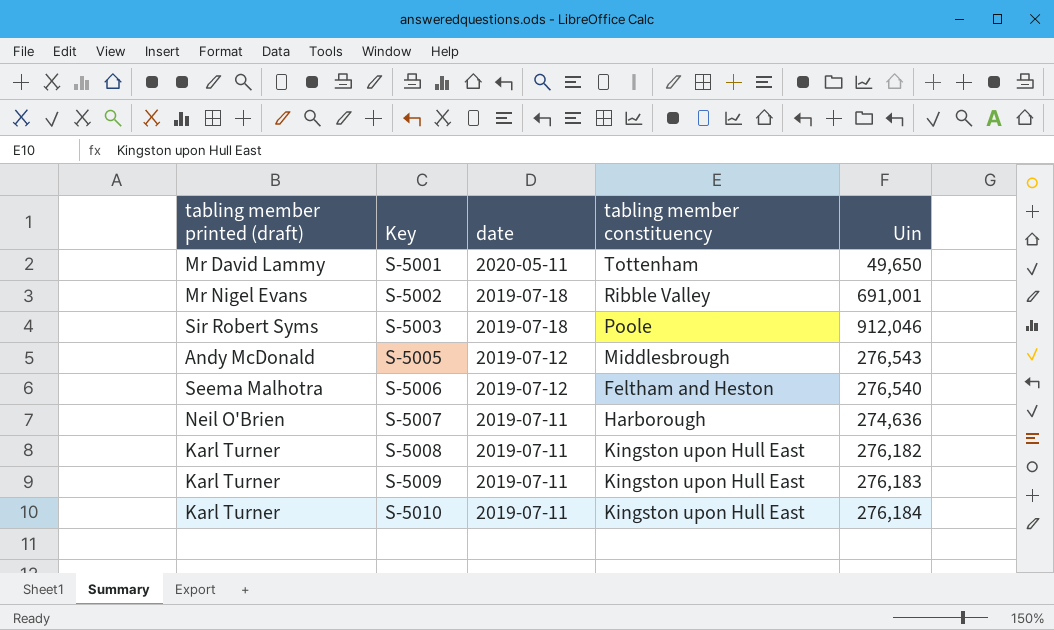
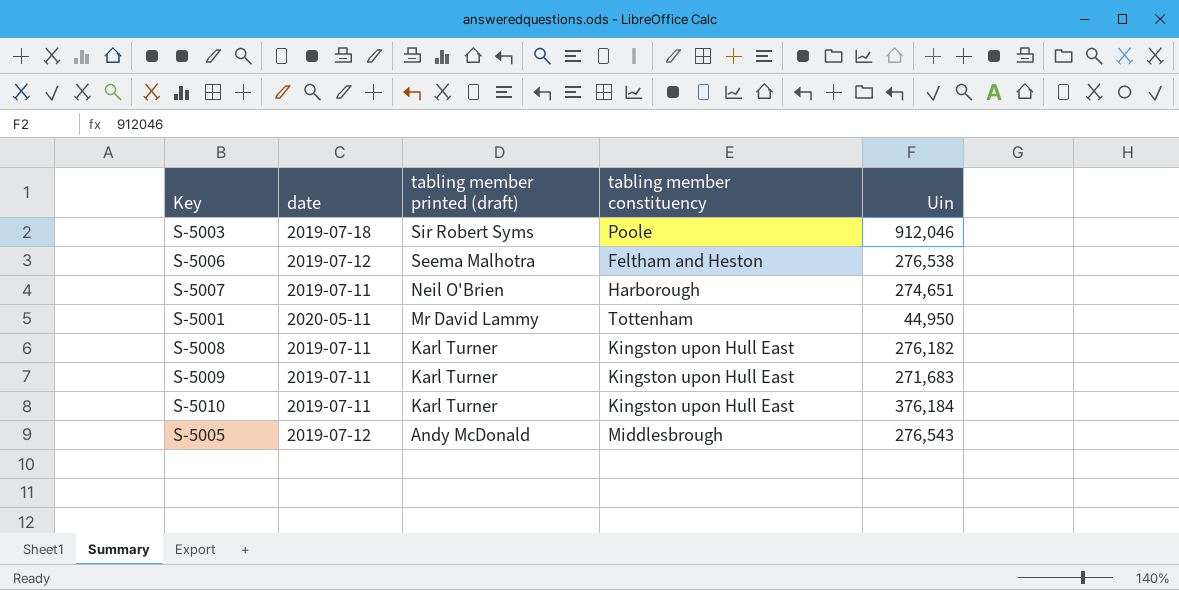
row order: Key ascending -> tabling member printed (draft) descending
column tabling member printed (draft) | position: 1 -> 3
row S-5002: Mr Nigel Evans | 2019-07-18 | Ribble Valley | 691,001 -> none
S-5006 | Uin: 276,540 -> 276,538
S-5007 | Uin: 274,636 -> 274,651
S-5001 | Uin: 49,650 -> 44,950
S-5009 | Uin: 276,183 -> 271,683
S-5010 | Uin: 276,184 -> 376,184

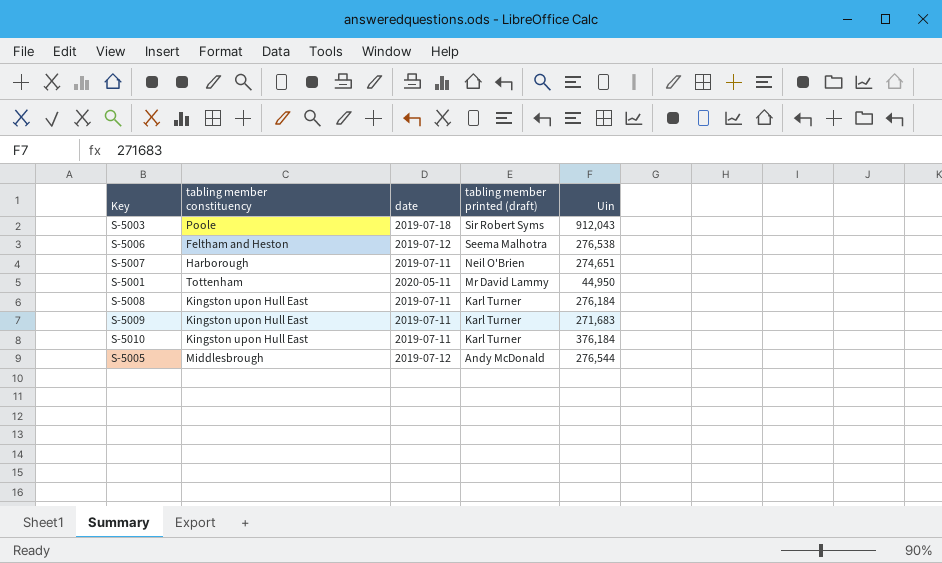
column tabling member constituency | position: 4 -> 2
S-5003 | Uin: 912,046 -> 912,043
S-5008 | Uin: 276,182 -> 276,184
S-5005 | Uin: 276,543 -> 276,544

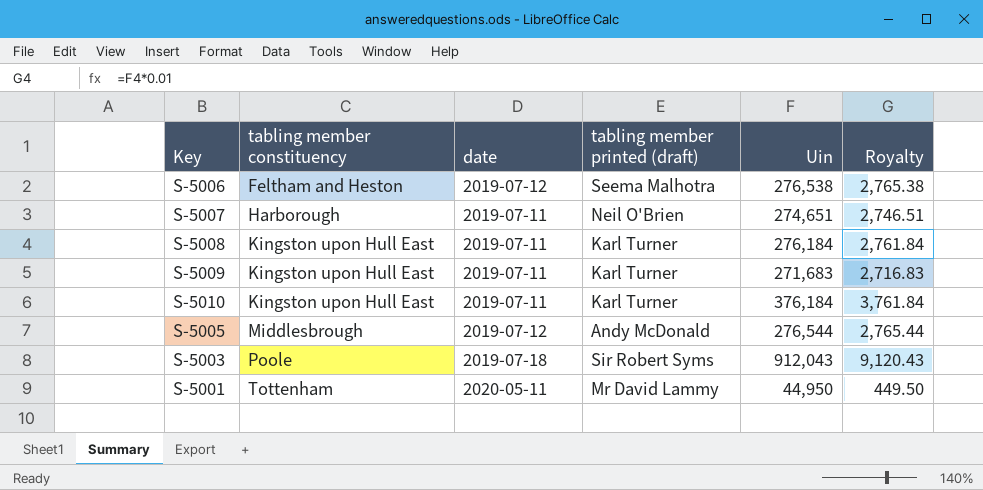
row order: tabling member printed (draft) descending -> tabling member constituency ascending
column Royalty | formula: none -> [Uin] * 0.01

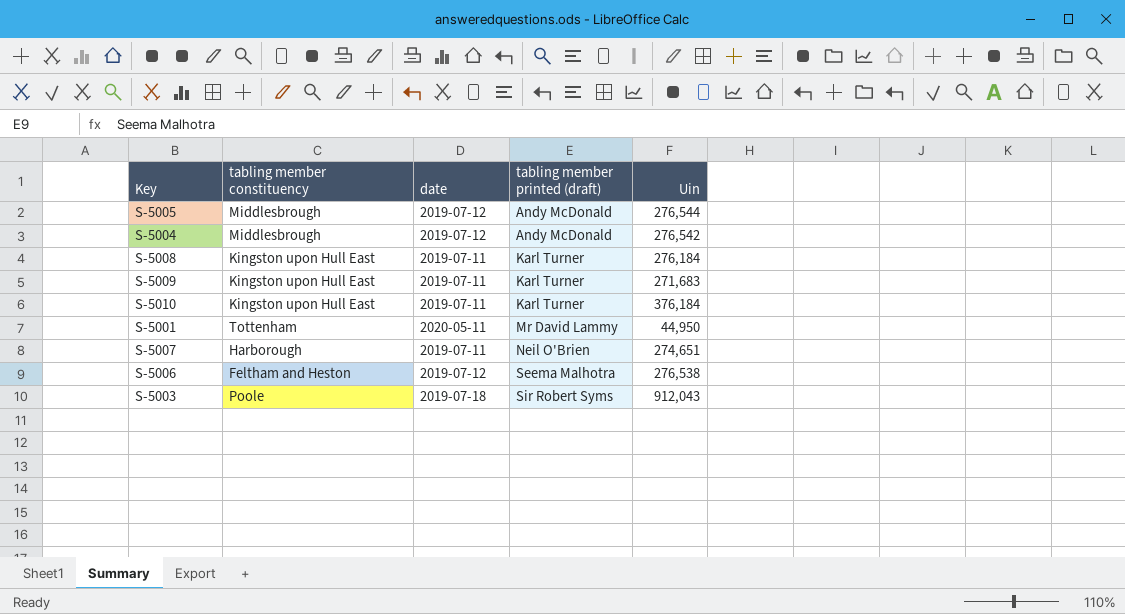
row order: tabling member constituency ascending -> tabling member printed (draft) ascending
column Royalty | formula: [Uin] * 0.01 -> none
row S-5004: none -> Middlesbrough | 2019-07-12 | Andy McDonald | 276,542

